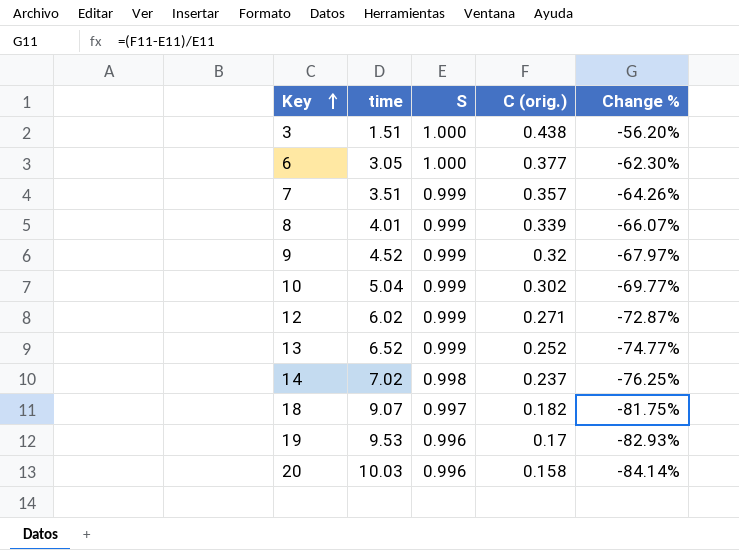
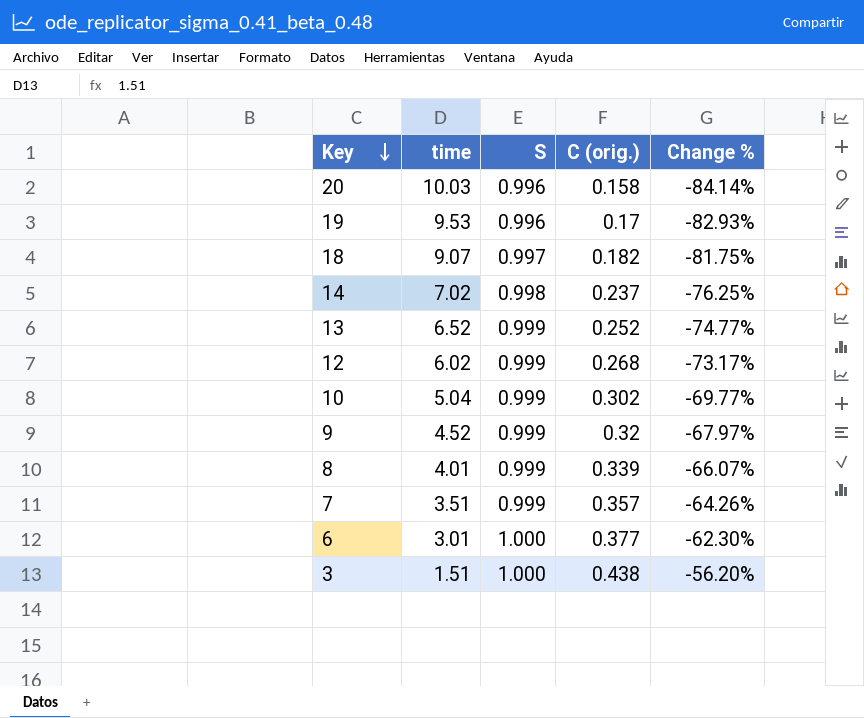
row order: Key ascending -> Key descending
12 | C (orig.): 0.271 -> 0.268
12 | Change %: -72.87% -> -73.17%
6 | time: 3.05 -> 3.01

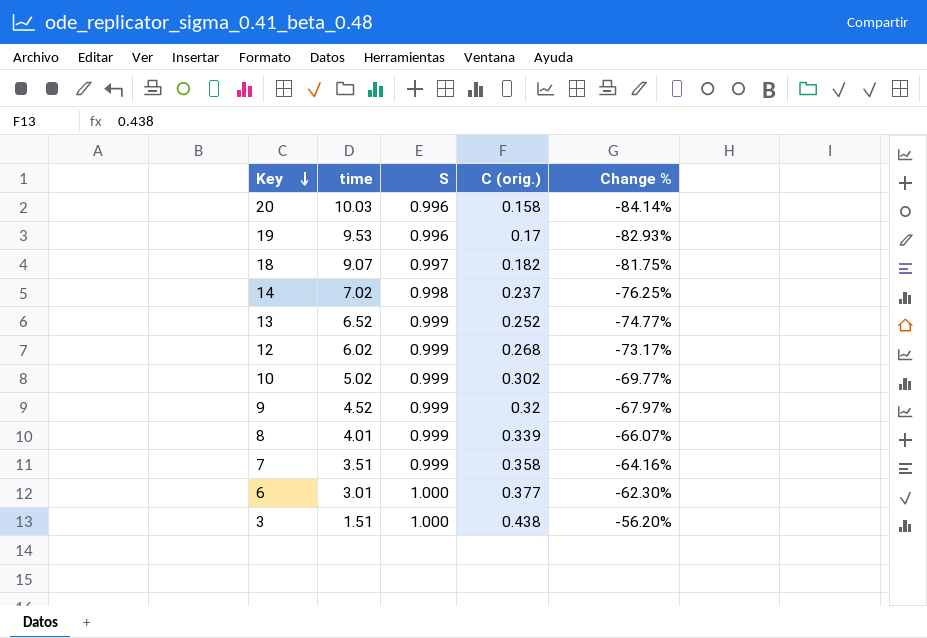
10 | time: 5.04 -> 5.02
7 | C (orig.): 0.357 -> 0.358
7 | Change %: -64.26% -> -64.16%

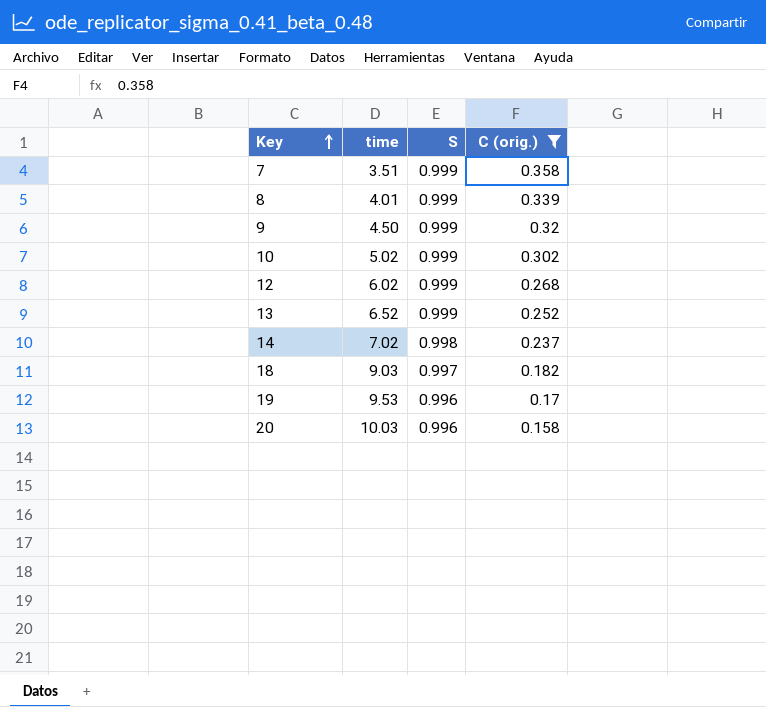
filter: none -> C (orig.) <= 0.358
row order: Key descending -> Key ascending
column Change % | formula: ([C (orig.)] - [S]) / [S] -> none
9 | time: 4.52 -> 4.50
18 | time: 9.07 -> 9.03

